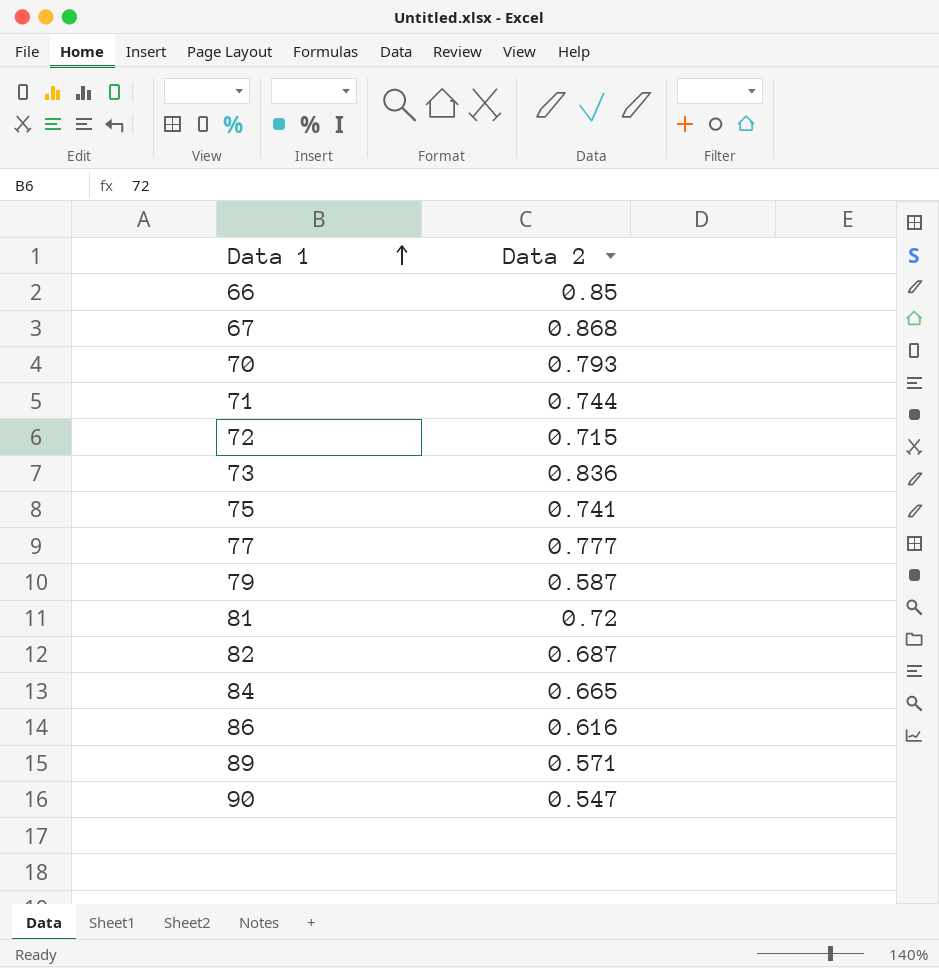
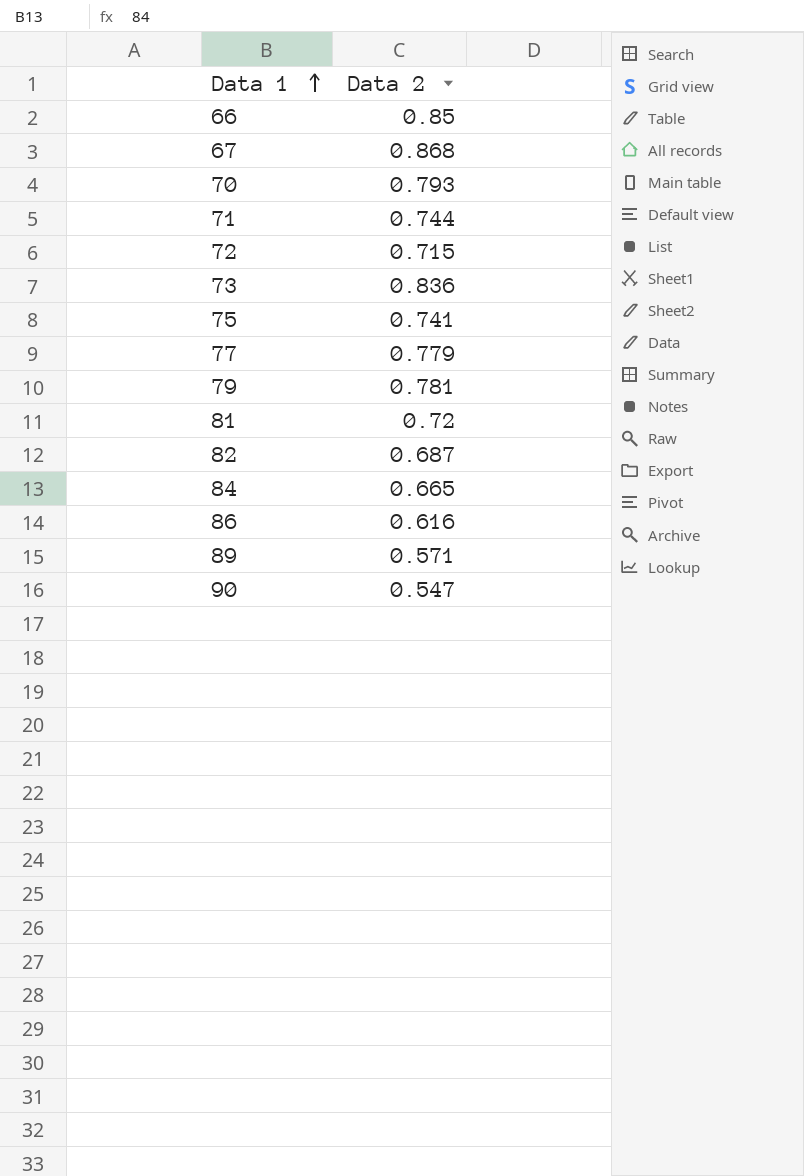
77 | Data 2: 0.777 -> 0.779
79 | Data 2: 0.587 -> 0.781

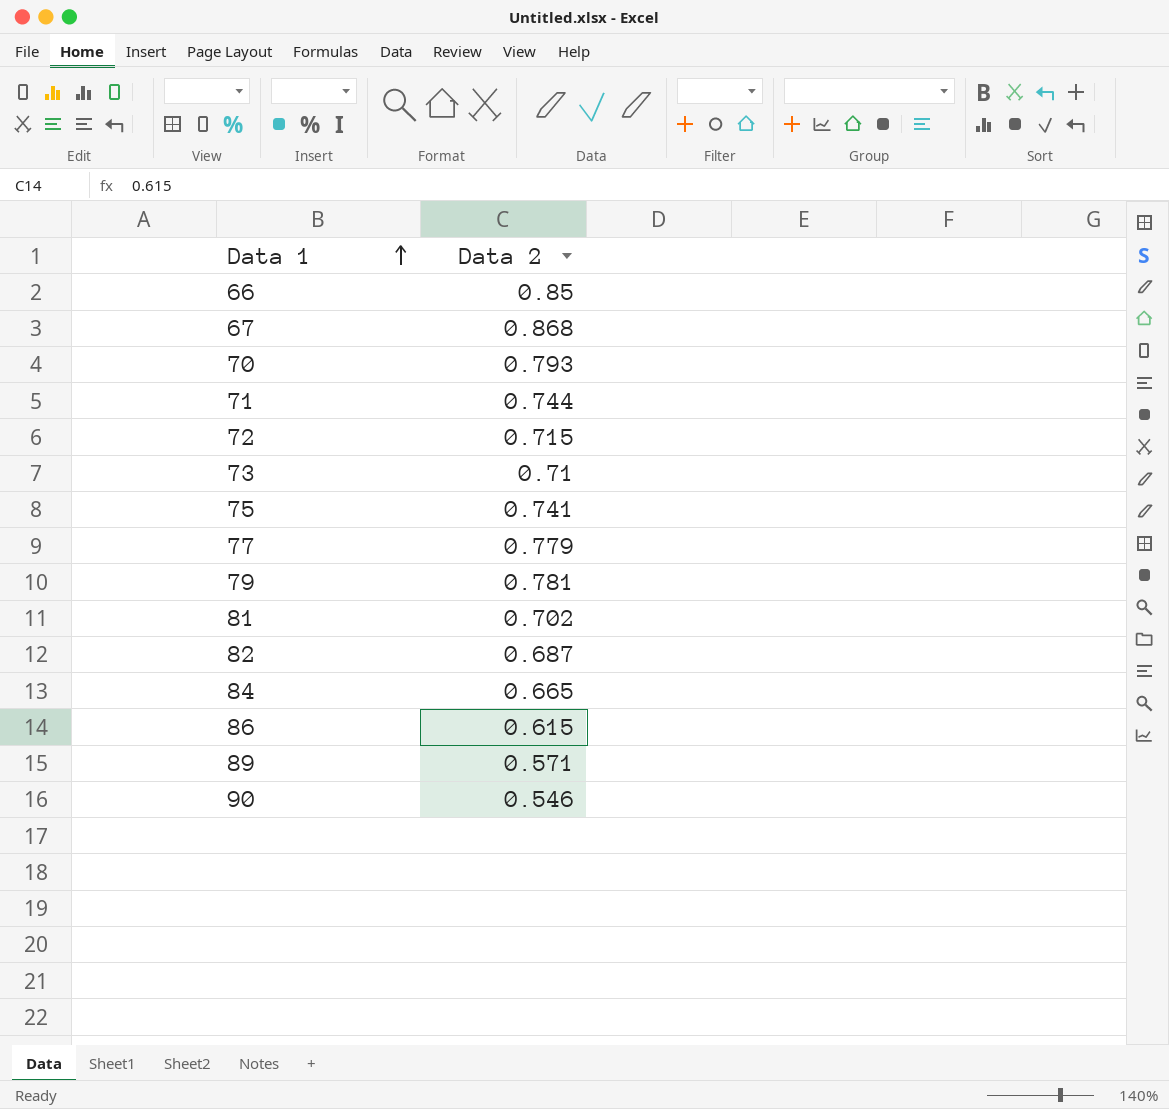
73 | Data 2: 0.836 -> 0.71
81 | Data 2: 0.72 -> 0.702
86 | Data 2: 0.616 -> 0.615
90 | Data 2: 0.547 -> 0.546

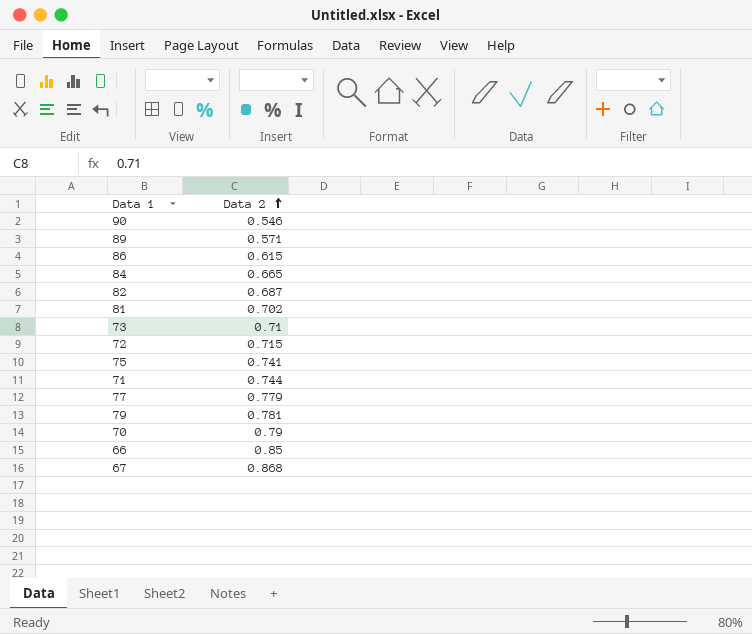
row order: Data 1 ascending -> Data 2 ascending
70 | Data 2: 0.793 -> 0.79

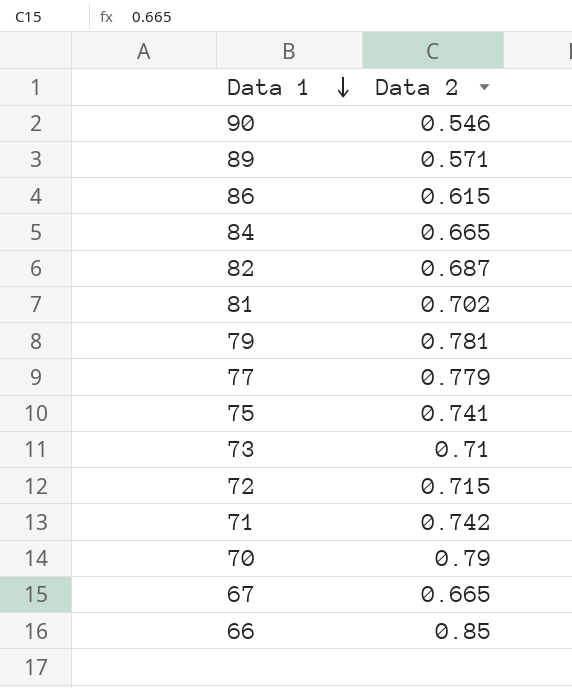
row order: Data 2 ascending -> Data 1 descending
71 | Data 2: 0.744 -> 0.742
67 | Data 2: 0.868 -> 0.665

